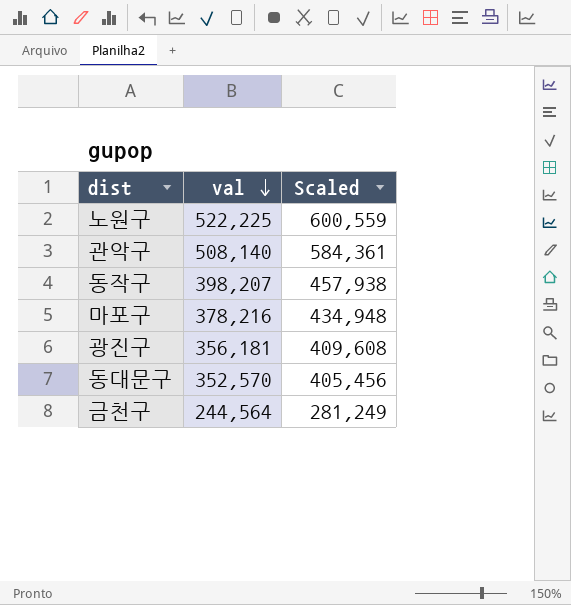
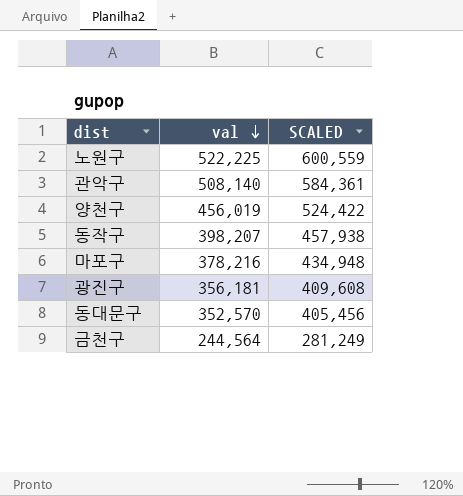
column name: Scaled -> SCALED
row 양천구: none -> 456,019 | 524,422

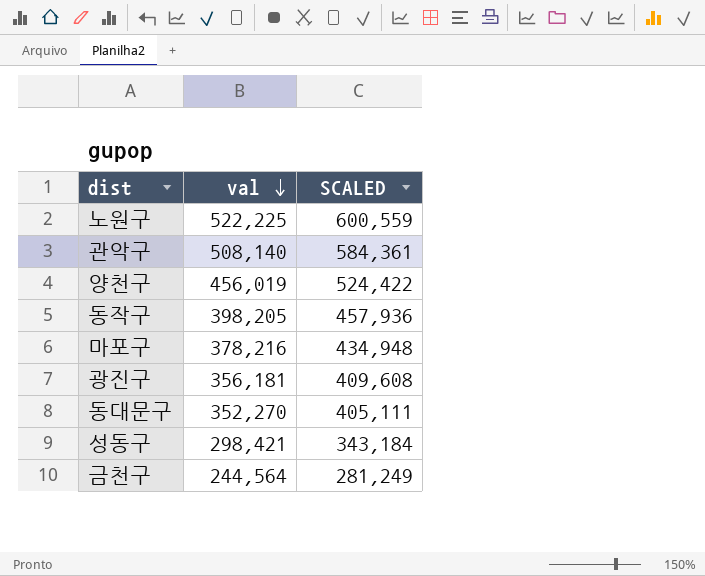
동작구 | val: 398,207 -> 398,205
동작구 | SCALED: 457,938 -> 457,936
동대문구 | val: 352,570 -> 352,270
동대문구 | SCALED: 405,456 -> 405,111
row 성동구: none -> 298,421 | 343,184

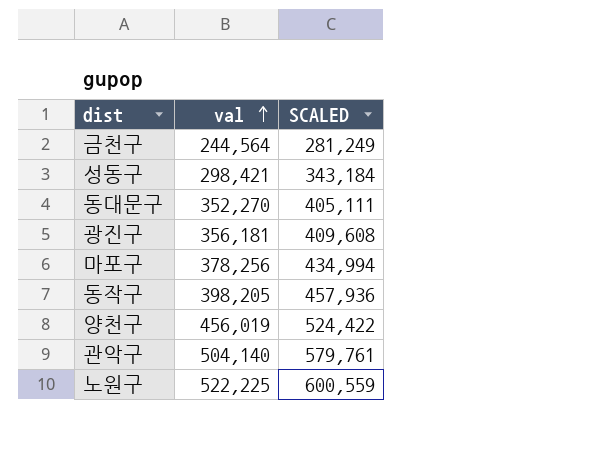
row order: val descending -> val ascending
마포구 | val: 378,216 -> 378,256
마포구 | SCALED: 434,948 -> 434,994
관악구 | val: 508,140 -> 504,140
관악구 | SCALED: 584,361 -> 579,761

